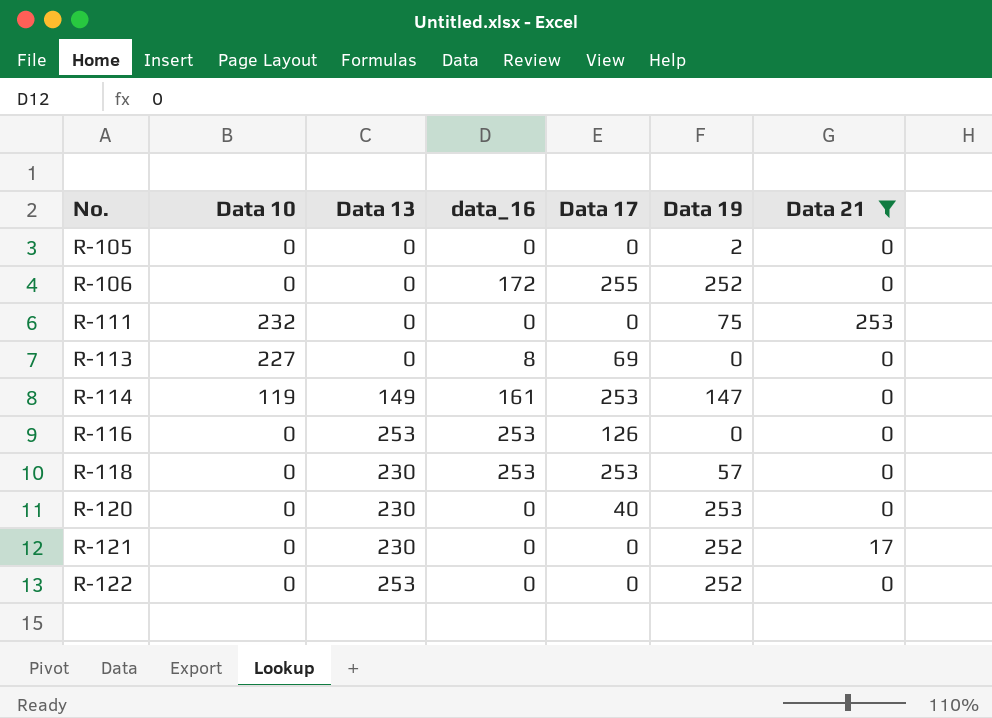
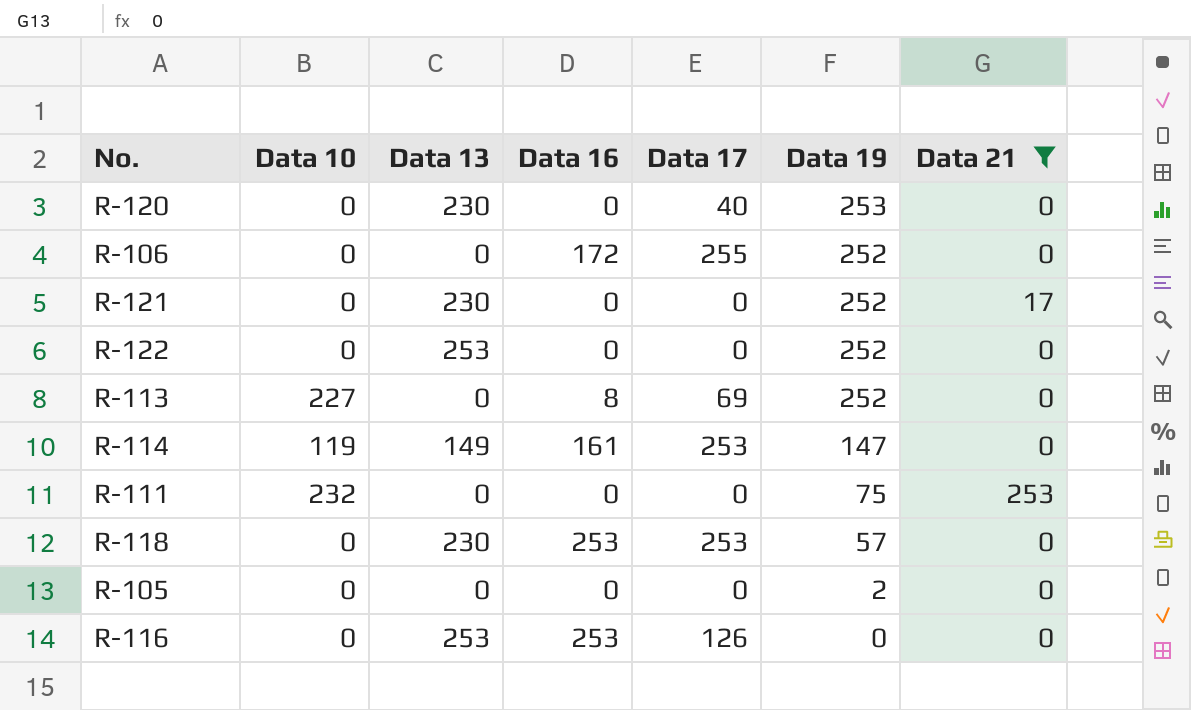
row order: No. ascending -> Data 19 descending
column name: data_16 -> Data 16
R-113 | Data 19: 0 -> 252

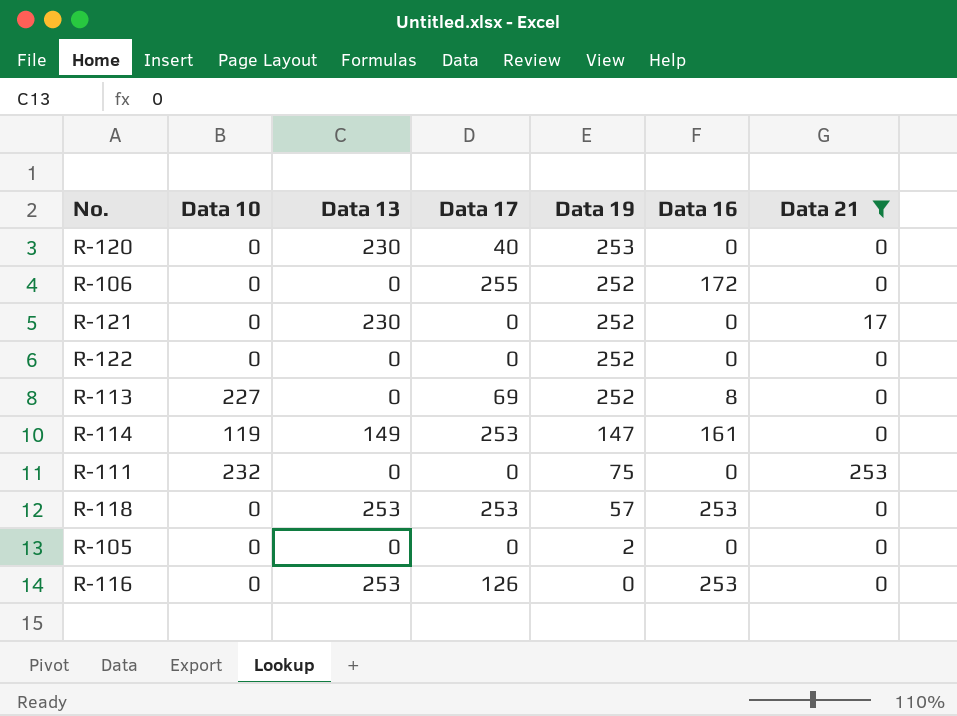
column Data 16 | position: 4 -> 6
R-122 | Data 13: 253 -> 0
R-118 | Data 13: 230 -> 253

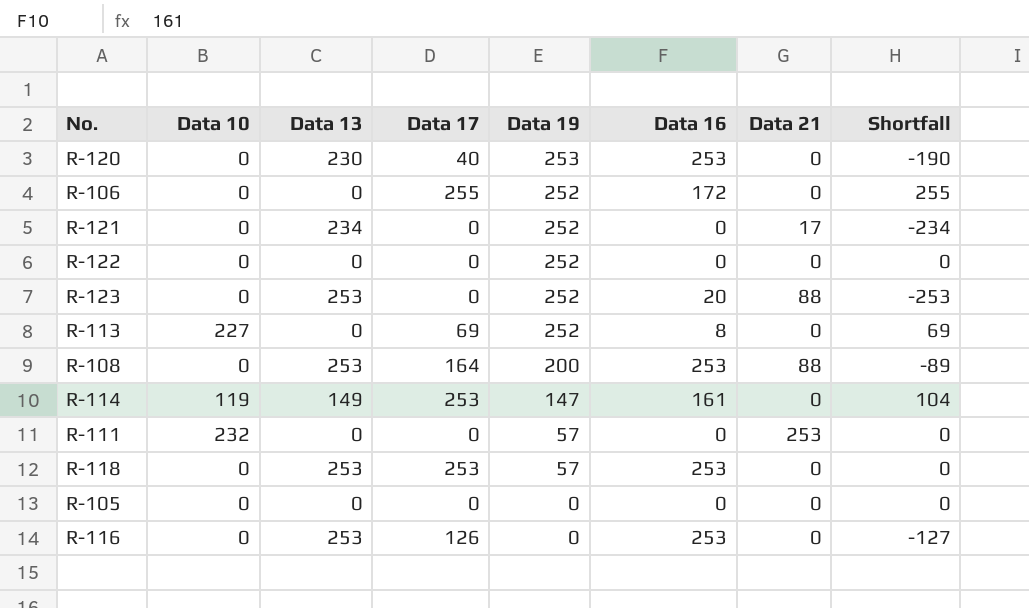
filter: Data 21 != 88 -> none
column Shortfall | formula: none -> [Data 17] - [Data 13]
R-120 | Data 16: 0 -> 253
R-121 | Data 13: 230 -> 234
R-111 | Data 19: 75 -> 57
R-105 | Data 19: 2 -> 0

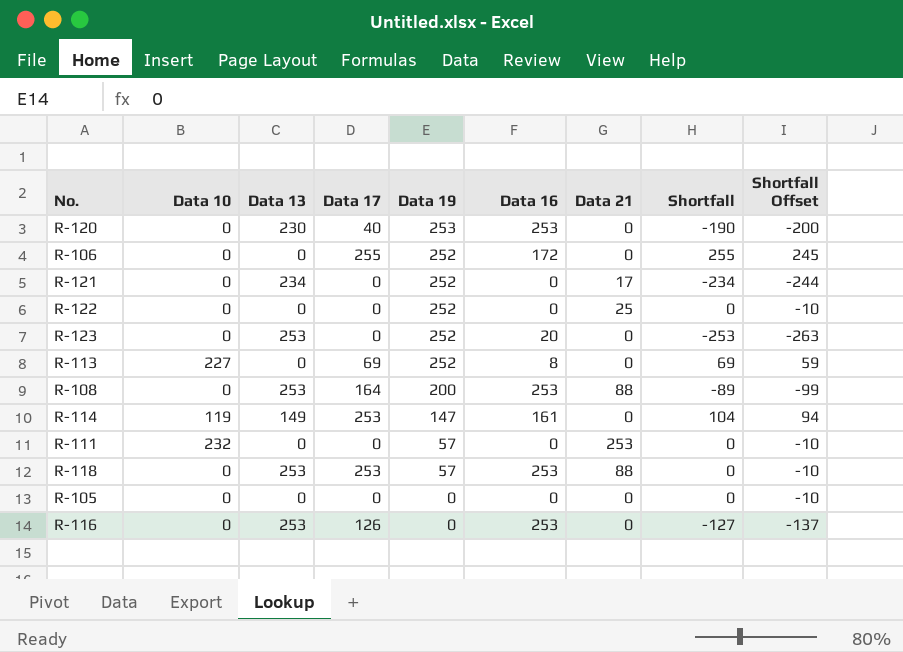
column Shortfall Offset | formula: none -> [Shortfall] - 10
R-122 | Data 21: 0 -> 25
R-123 | Data 21: 88 -> 0
R-118 | Data 21: 0 -> 88

